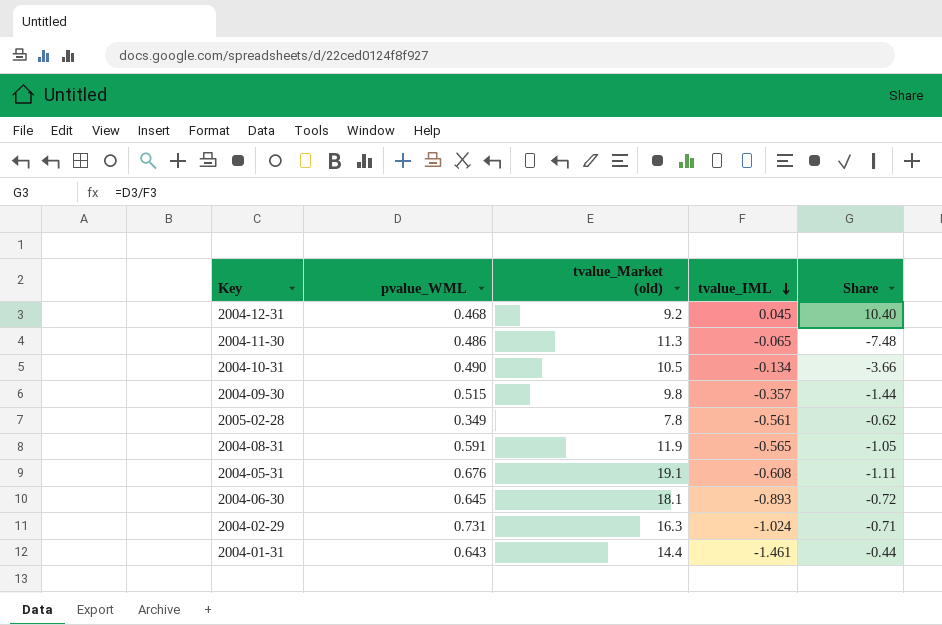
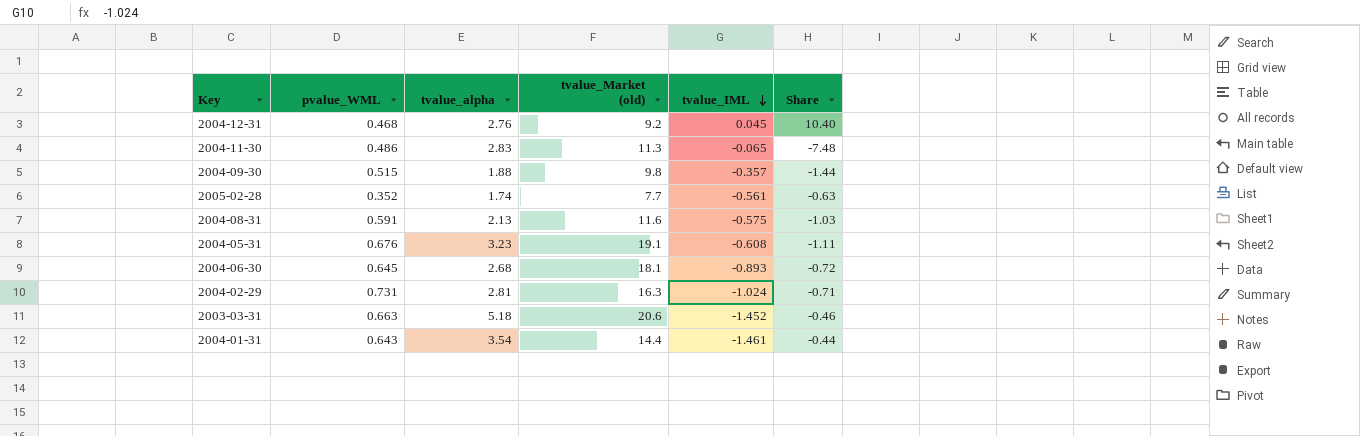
column tvalue_alpha | position: none -> 3
row 2004-10-31: 0.490 | 10.5 | -0.134 | -3.66 -> none
2005-02-28 | pvalue_WML: 0.349 -> 0.352
2005-02-28 | tvalue_Market (old): 7.8 -> 7.7
2005-02-28 | Share: -0.62 -> -0.63
2004-08-31 | tvalue_Market (old): 11.9 -> 11.6
2004-08-31 | tvalue_IML: -0.565 -> -0.575
2004-08-31 | Share: -1.05 -> -1.03
row 2003-03-31: none -> 0.663 | 5.18 | 20.6 | -1.452 | -0.46

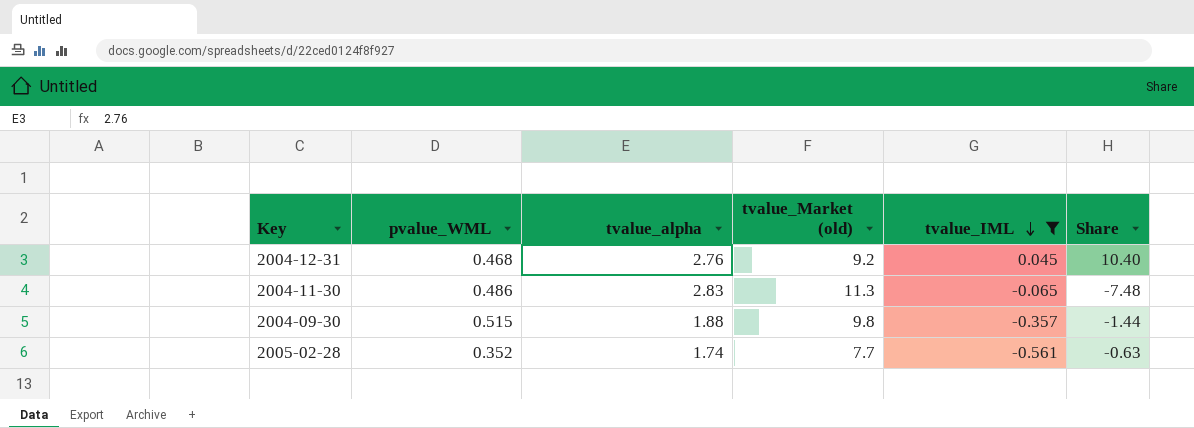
filter: none -> tvalue_IML >= -0.561

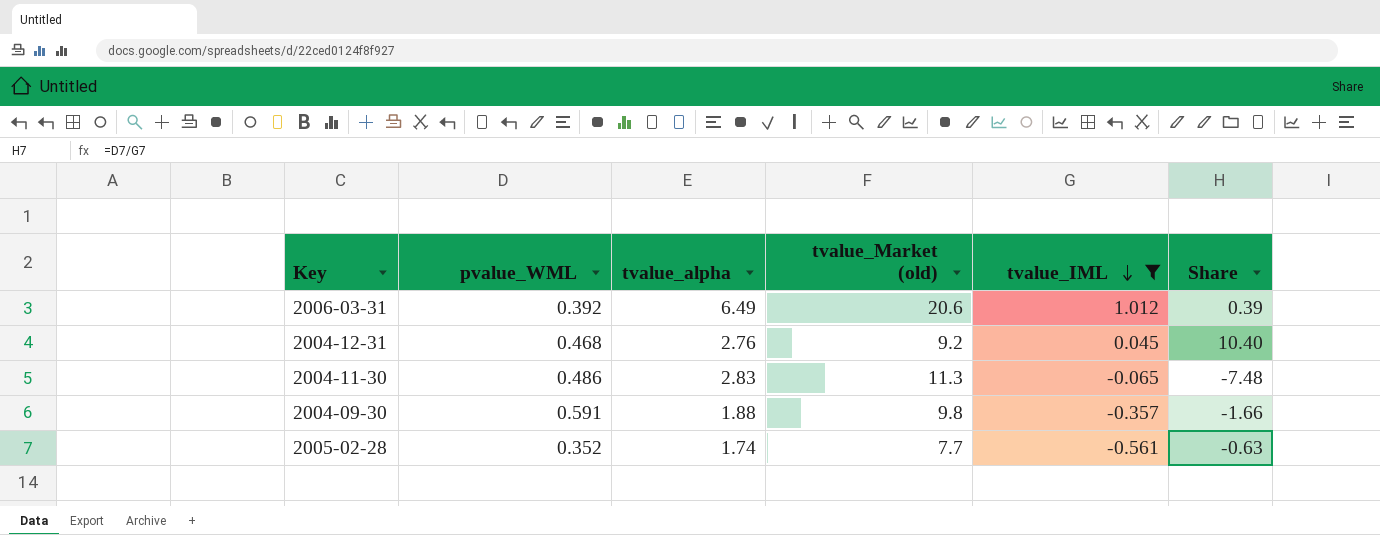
row 2006-03-31: none -> 0.392 | 6.49 | 20.6 | 1.012 | 0.39
2004-09-30 | pvalue_WML: 0.515 -> 0.591
2004-09-30 | Share: -1.44 -> -1.66

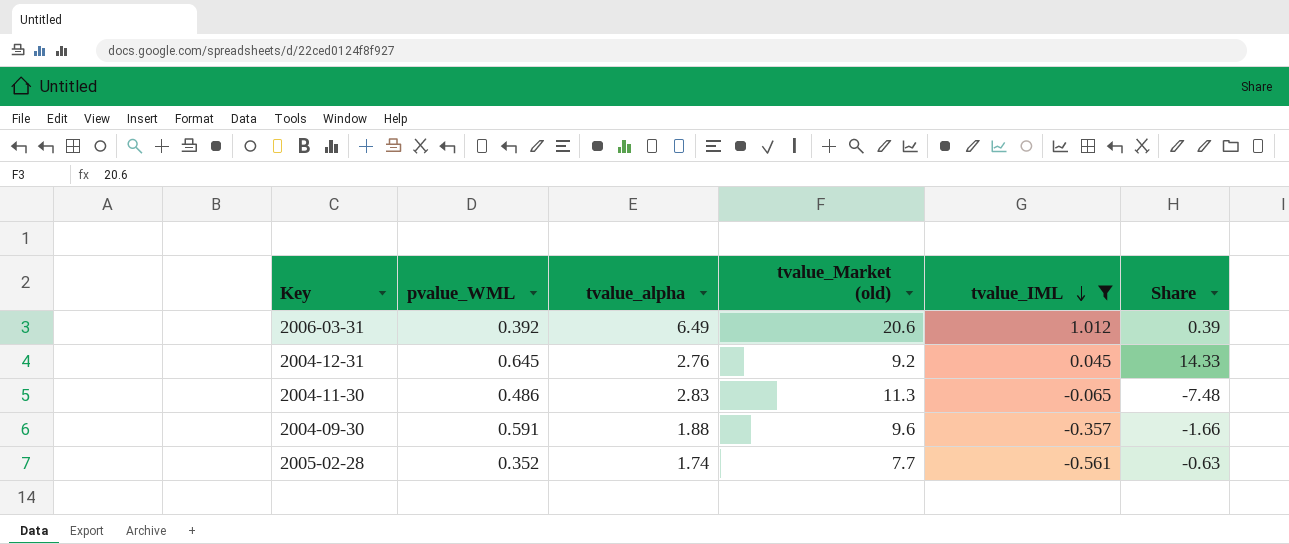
2004-12-31 | pvalue_WML: 0.468 -> 0.645
2004-12-31 | Share: 10.40 -> 14.33
2004-09-30 | tvalue_Market (old): 9.8 -> 9.6

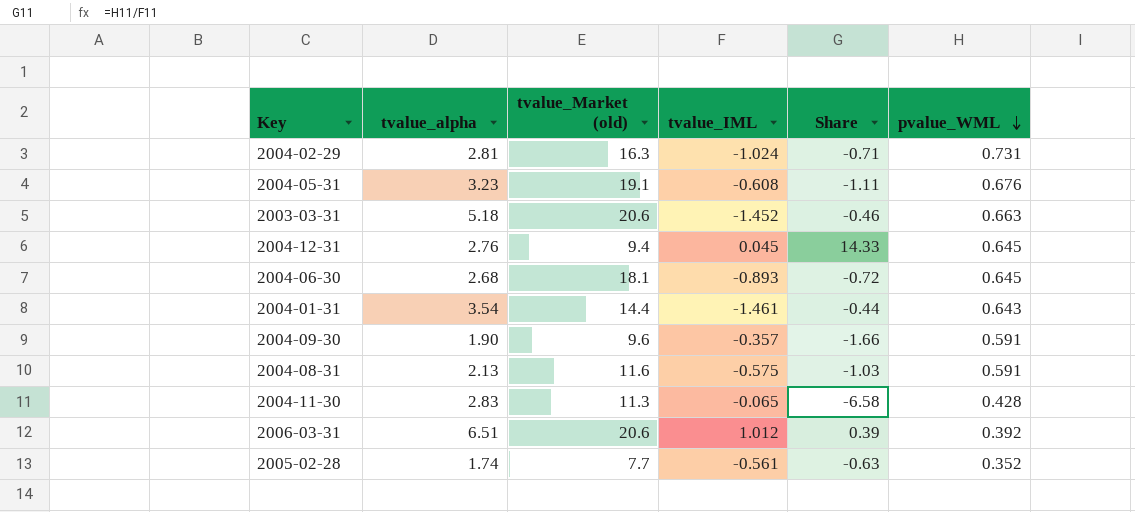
filter: tvalue_IML >= -0.561 -> none
row order: tvalue_IML descending -> pvalue_WML descending
column pvalue_WML | position: 2 -> 6
2004-12-31 | tvalue_Market (old): 9.2 -> 9.4
2004-09-30 | tvalue_alpha: 1.88 -> 1.90
2004-11-30 | Share: -7.48 -> -6.58
2004-11-30 | pvalue_WML: 0.486 -> 0.428
2006-03-31 | tvalue_alpha: 6.49 -> 6.51

